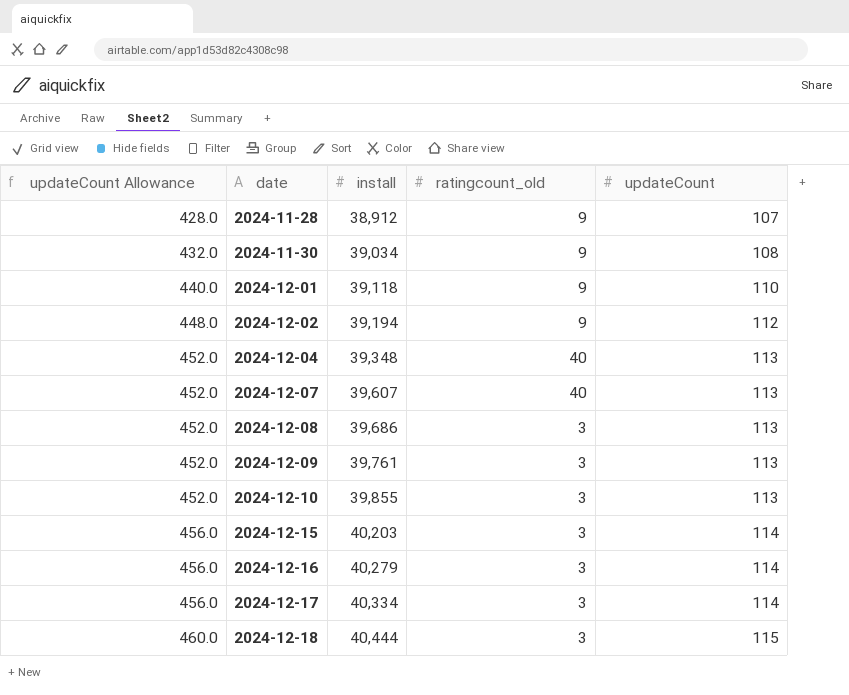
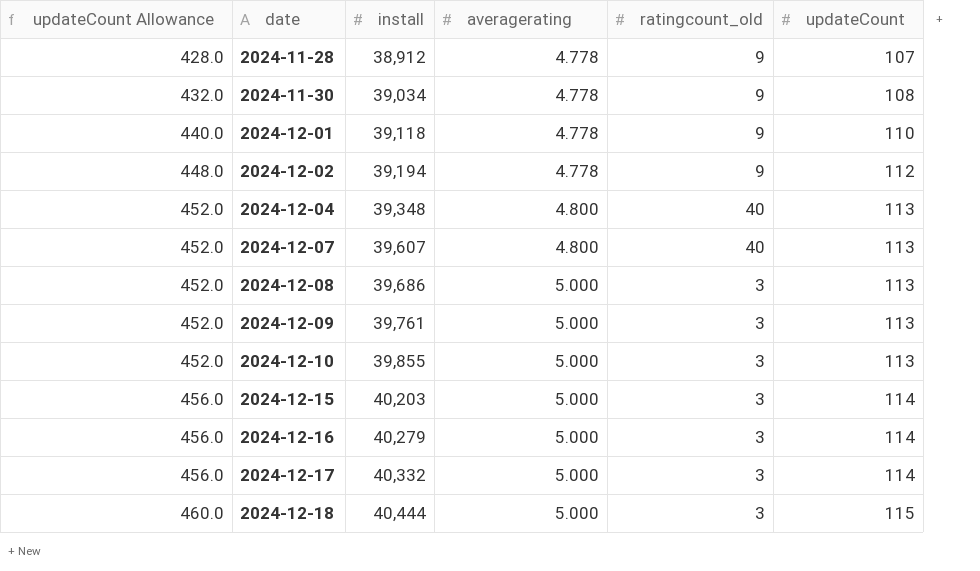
column averagerating | position: none -> 4
2024-12-17 | install: 40,334 -> 40,332

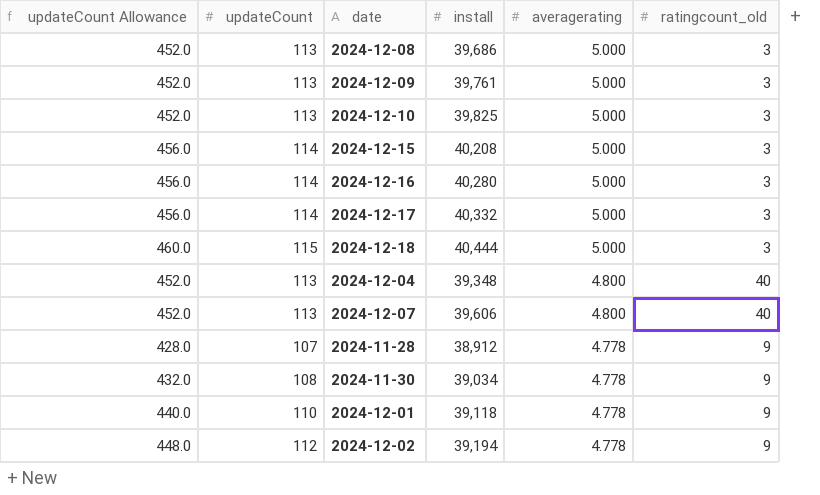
row order: updateCount Allowance ascending -> averagerating descending
column updateCount | position: 6 -> 2
2024-12-10 | install: 39,855 -> 39,825
2024-12-15 | install: 40,203 -> 40,208
2024-12-16 | install: 40,279 -> 40,280
2024-12-07 | install: 39,607 -> 39,606

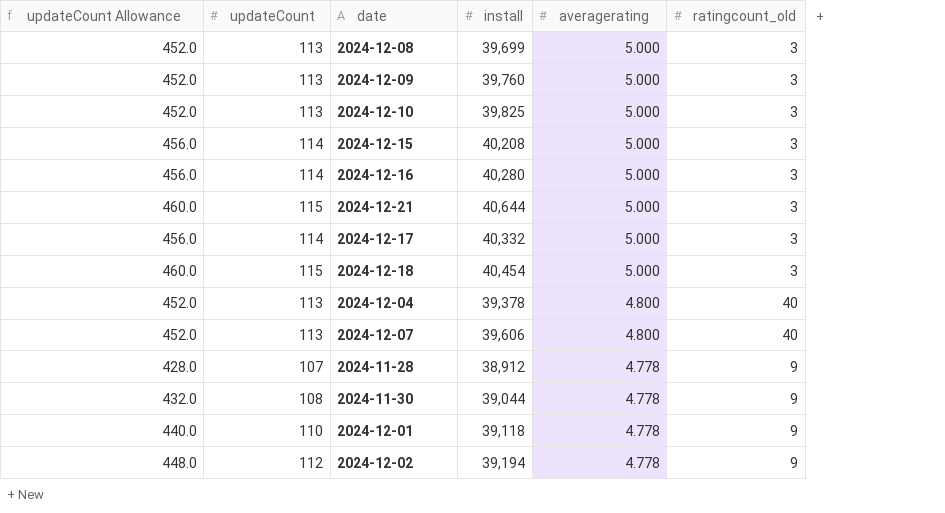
2024-12-08 | install: 39,686 -> 39,699
2024-12-09 | install: 39,761 -> 39,760
row 2024-12-21: none -> 460.0 | 115 | 40,644 | 5.000 | 3
2024-12-18 | install: 40,444 -> 40,454
2024-12-04 | install: 39,348 -> 39,378
2024-11-30 | install: 39,034 -> 39,044

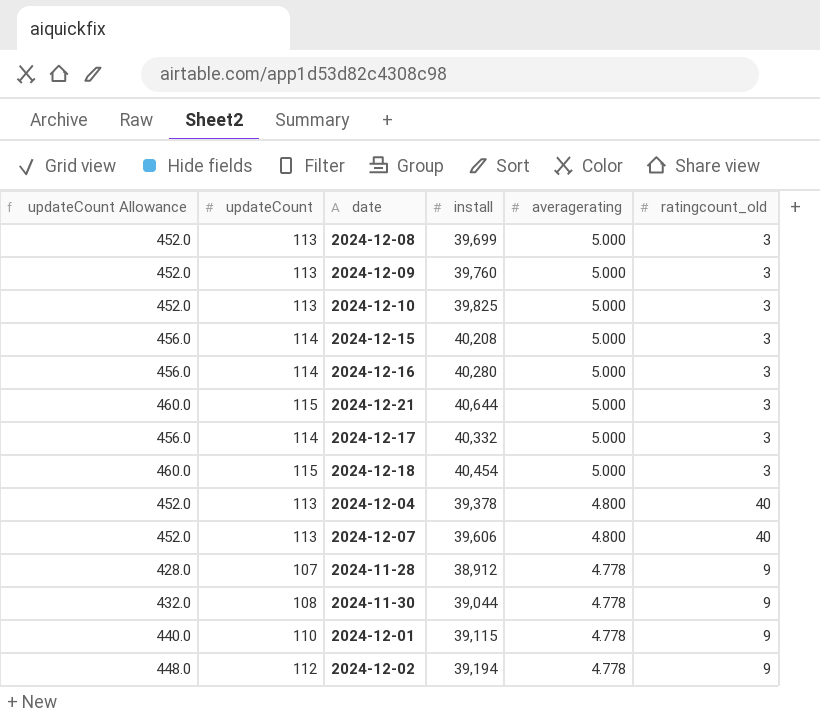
2024-12-01 | install: 39,118 -> 39,115

